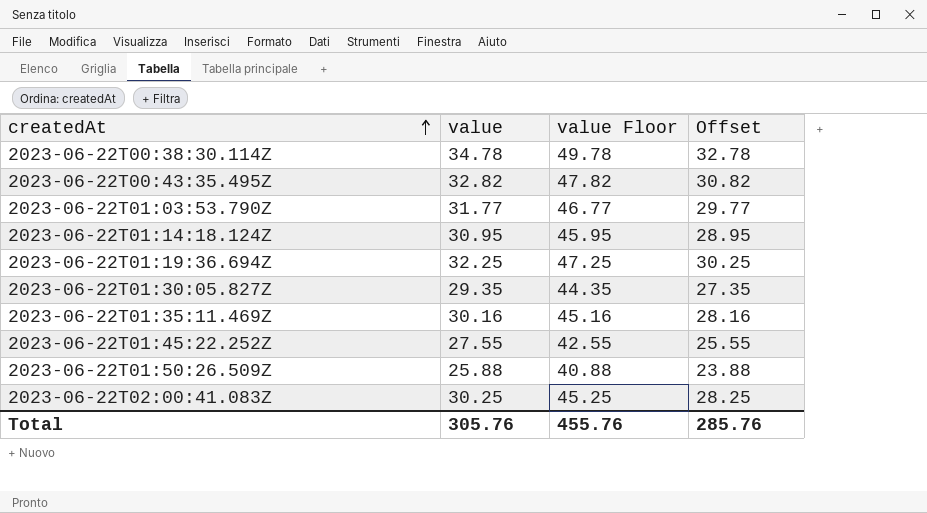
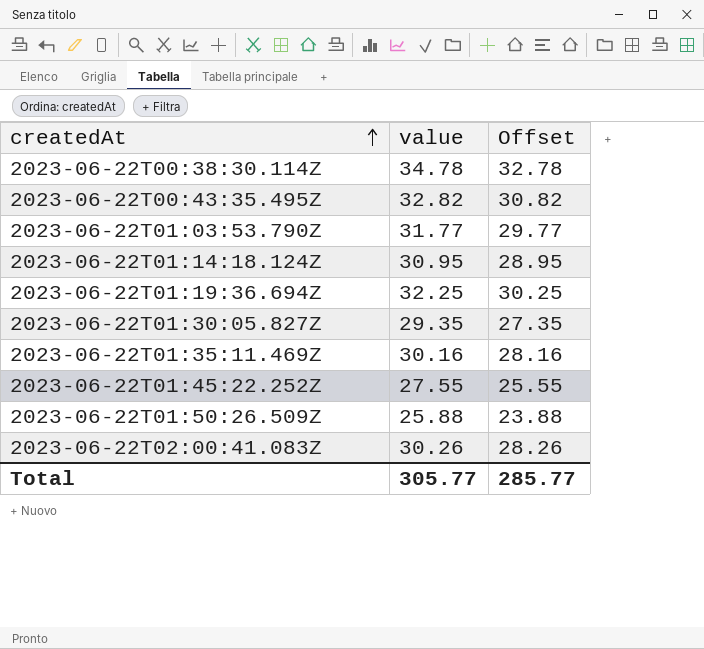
column value Floor | formula: [value] + 15 -> none
2023-06-22T02:00:41.083Z | value: 30.25 -> 30.26
2023-06-22T02:00:41.083Z | Offset: 28.25 -> 28.26
Total | value: 305.76 -> 305.77
Total | Offset: 285.76 -> 285.77

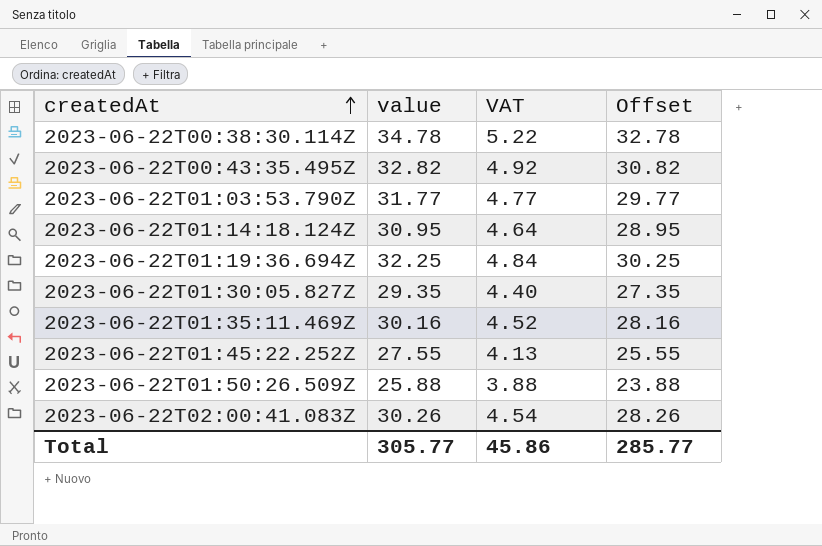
column VAT | formula: none -> [value] * 0.15

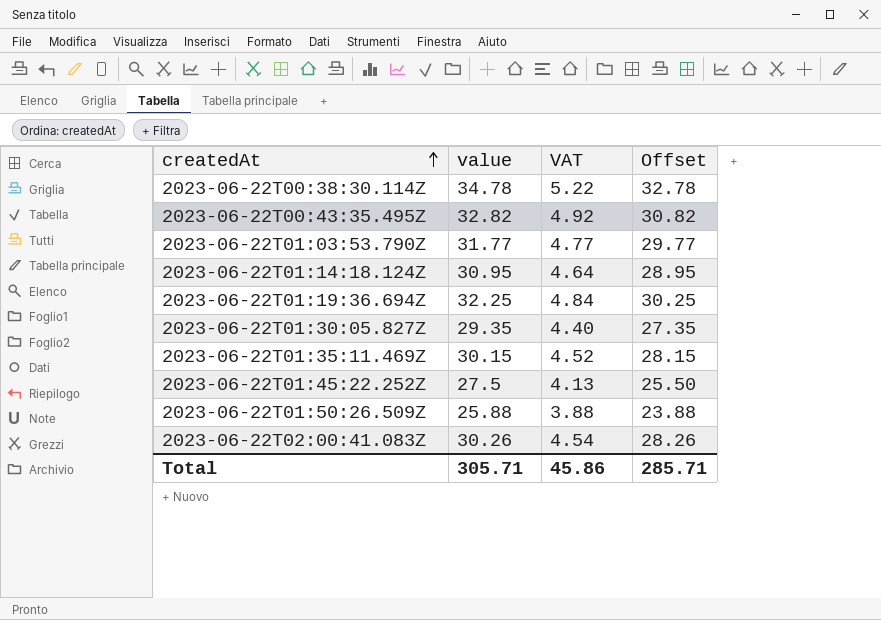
2023-06-22T01:35:11.469Z | value: 30.16 -> 30.15
2023-06-22T01:35:11.469Z | Offset: 28.16 -> 28.15
2023-06-22T01:45:22.252Z | value: 27.55 -> 27.5
2023-06-22T01:45:22.252Z | Offset: 25.55 -> 25.50
Total | value: 305.77 -> 305.71
Total | Offset: 285.77 -> 285.71

